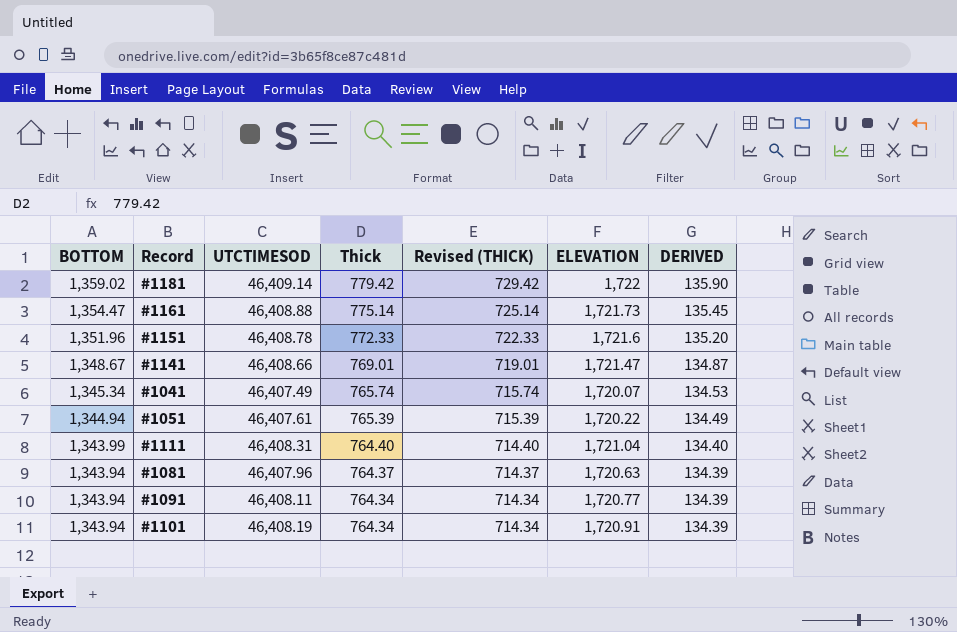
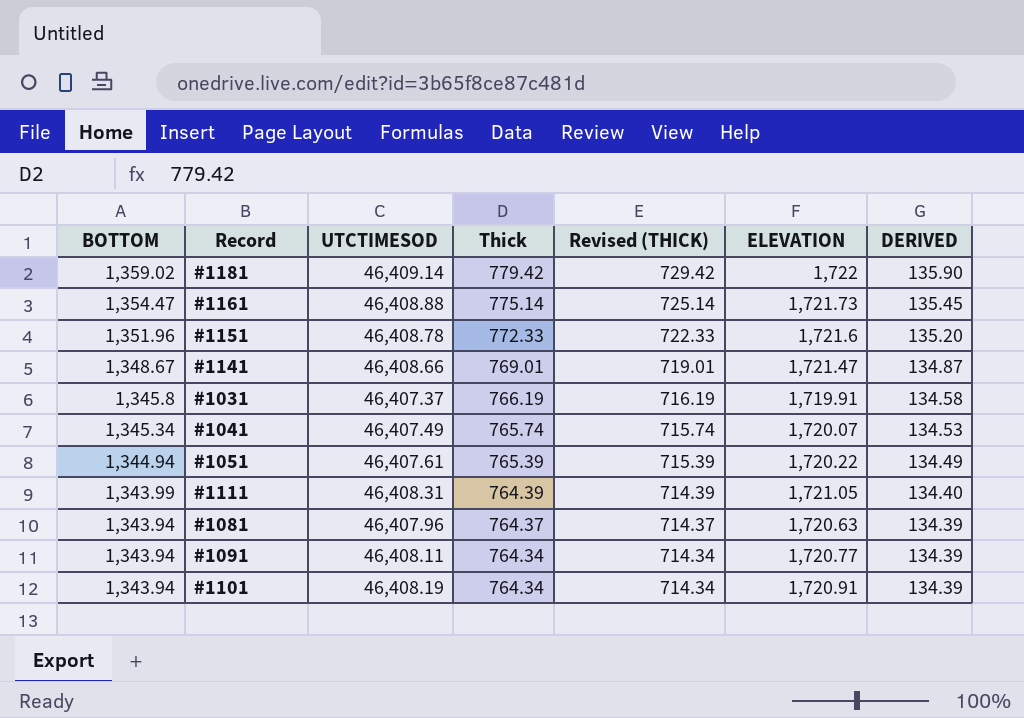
row #1031: none -> 1,345.8 | 46,407.37 | 766.19 | 716.19 | 1,719.91 | 134.58
#1111 | Thick: 764.40 -> 764.39
#1111 | Revised (THICK): 714.40 -> 714.39
#1111 | ELEVATION: 1,721.04 -> 1,721.05

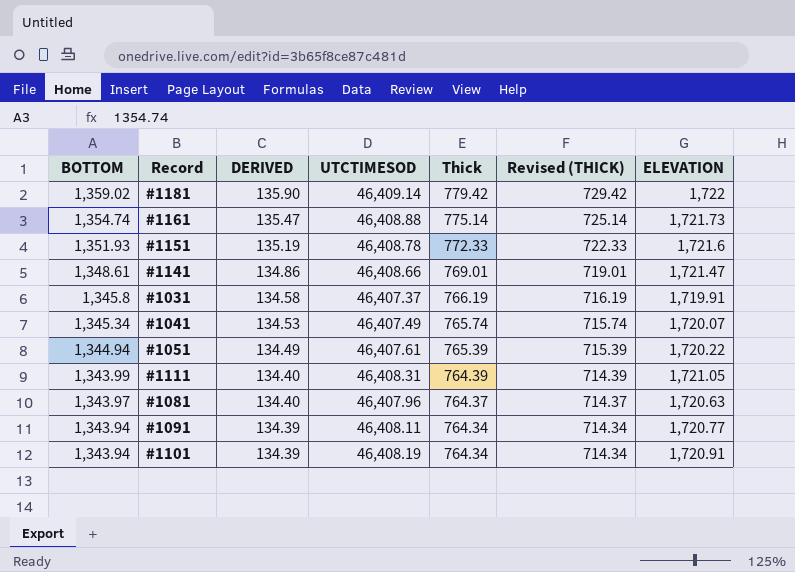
column DERIVED | position: 7 -> 3
#1161 | BOTTOM: 1,354.47 -> 1,354.74
#1161 | DERIVED: 135.45 -> 135.47
#1151 | BOTTOM: 1,351.96 -> 1,351.93
#1151 | DERIVED: 135.20 -> 135.19
#1141 | BOTTOM: 1,348.67 -> 1,348.61
#1141 | DERIVED: 134.87 -> 134.86
#1081 | BOTTOM: 1,343.94 -> 1,343.97
#1081 | DERIVED: 134.39 -> 134.40

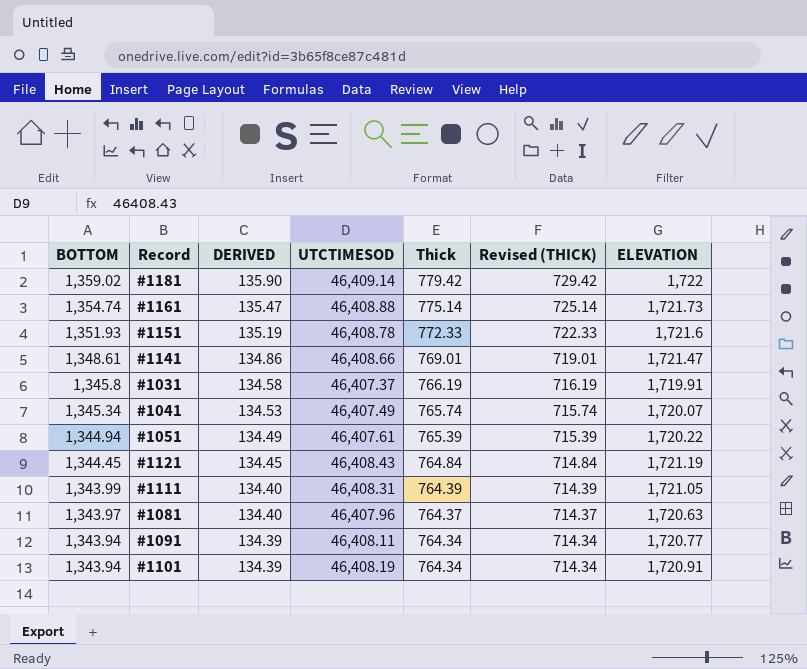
row #1121: none -> 1,344.45 | 134.45 | 46,408.43 | 764.84 | 714.84 | 1,721.19

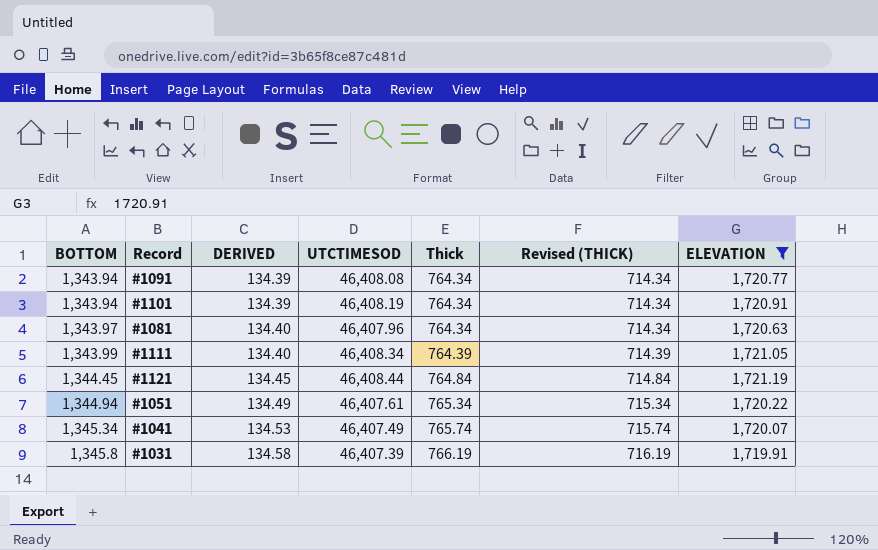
filter: none -> ELEVATION <= 1,721.19
row order: BOTTOM descending -> BOTTOM ascending
#1091 | UTCTIMESOD: 46,408.11 -> 46,408.08
#1081 | Thick: 764.37 -> 764.34
#1081 | Revised (THICK): 714.37 -> 714.34
#1111 | UTCTIMESOD: 46,408.31 -> 46,408.34
#1121 | UTCTIMESOD: 46,408.43 -> 46,408.44
#1051 | Thick: 765.39 -> 765.34
#1051 | Revised (THICK): 715.39 -> 715.34
#1031 | UTCTIMESOD: 46,407.37 -> 46,407.39

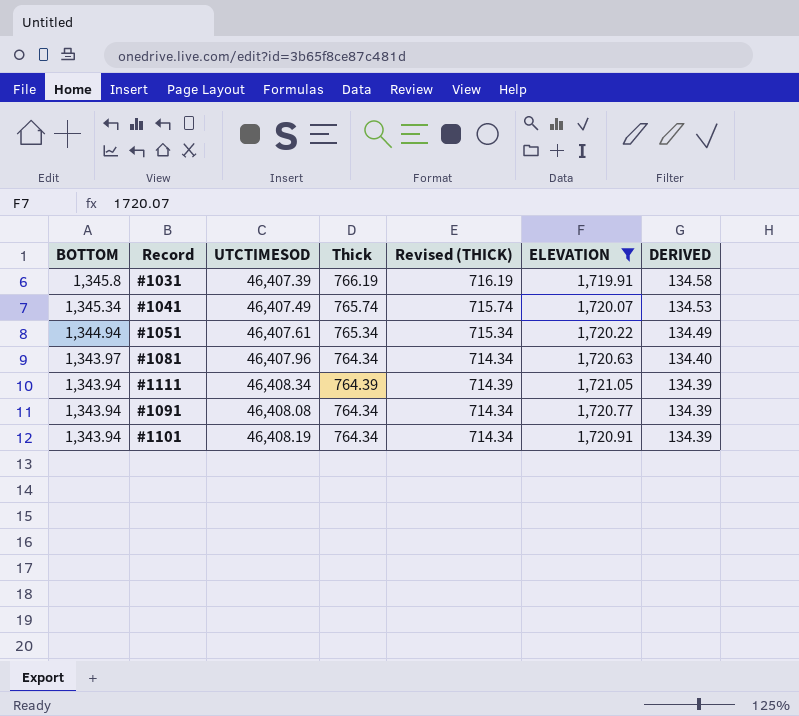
row order: BOTTOM ascending -> BOTTOM descending
column DERIVED | position: 3 -> 7
row #1121: 1,344.45 | 134.45 | 46,408.44 | 764.84 | 714.84 | 1,721.19 -> none
#1111 | BOTTOM: 1,343.99 -> 1,343.94
#1111 | DERIVED: 134.40 -> 134.39

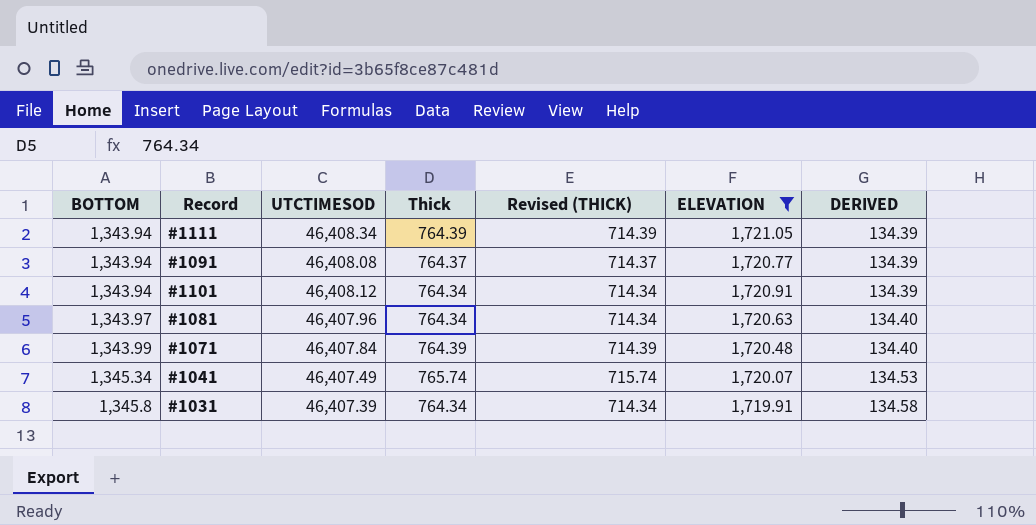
row order: BOTTOM descending -> BOTTOM ascending
row #1051: 1,344.94 | 46,407.61 | 765.34 | 715.34 | 1,720.22 | 134.49 -> none
#1091 | Thick: 764.34 -> 764.37
#1091 | Revised (THICK): 714.34 -> 714.37
#1101 | UTCTIMESOD: 46,408.19 -> 46,408.12
row #1071: none -> 1,343.99 | 46,407.84 | 764.39 | 714.39 | 1,720.48 | 134.40
#1031 | Thick: 766.19 -> 764.34
#1031 | Revised (THICK): 716.19 -> 714.34

